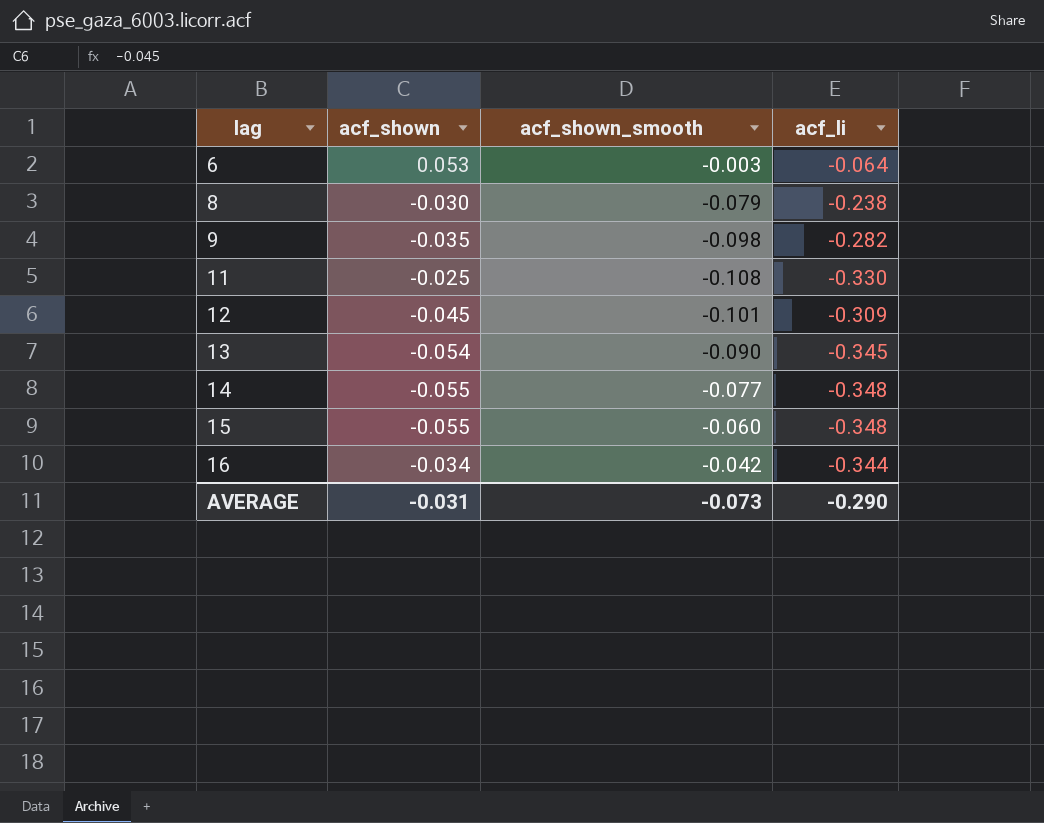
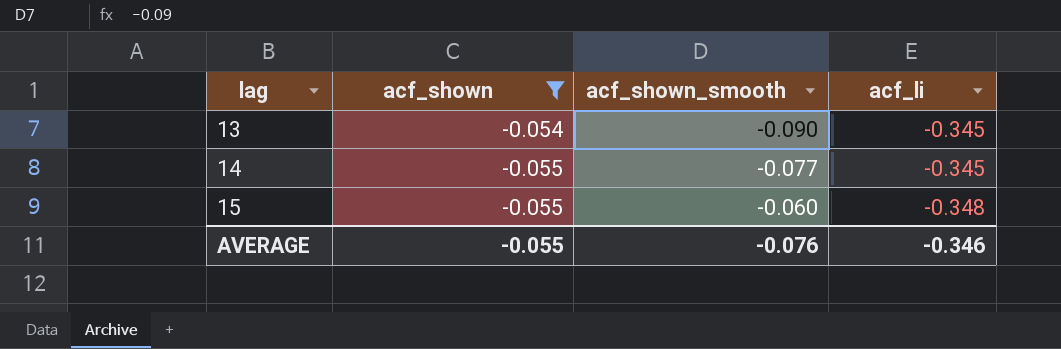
filter: none -> acf_shown <= -0.054
14 | acf_li: -0.348 -> -0.345
AVERAGE | acf_shown: -0.031 -> -0.055
AVERAGE | acf_shown_smooth: -0.073 -> -0.076
AVERAGE | acf_li: -0.290 -> -0.346

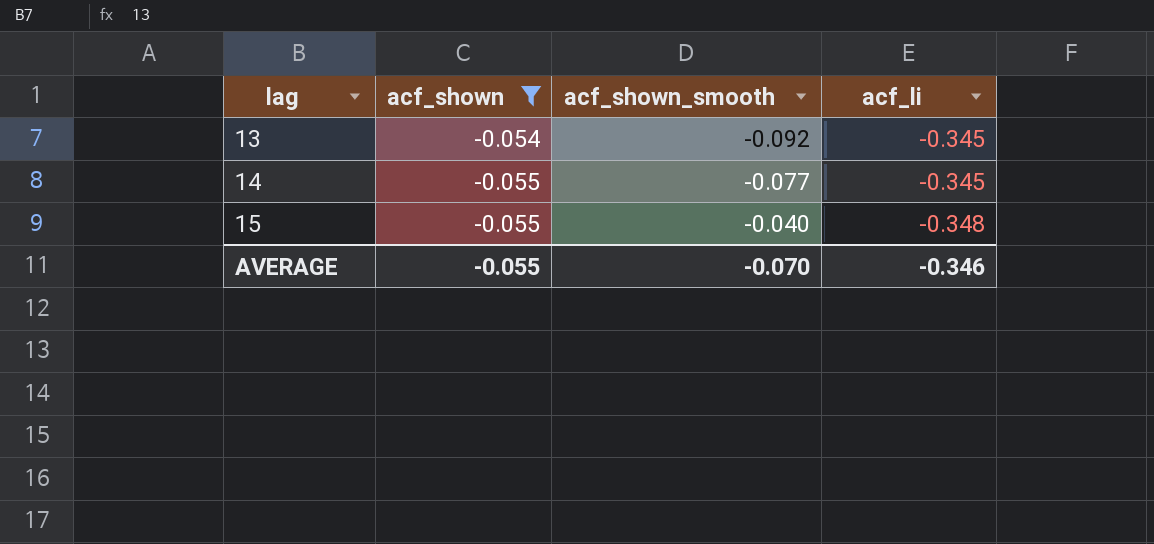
13 | acf_shown_smooth: -0.090 -> -0.092
15 | acf_shown_smooth: -0.060 -> -0.040
AVERAGE | acf_shown_smooth: -0.076 -> -0.070

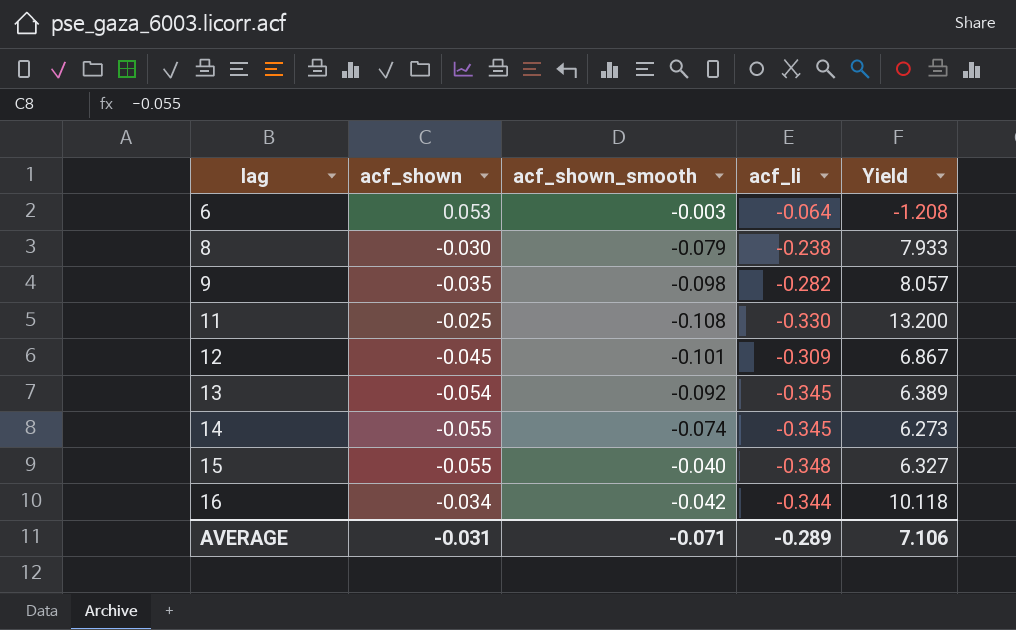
filter: acf_shown <= -0.054 -> none
column Yield | formula: none -> [acf_li] / [acf_shown]
14 | acf_shown_smooth: -0.077 -> -0.074
AVERAGE | acf_shown: -0.055 -> -0.031
AVERAGE | acf_shown_smooth: -0.070 -> -0.071
AVERAGE | acf_li: -0.346 -> -0.289

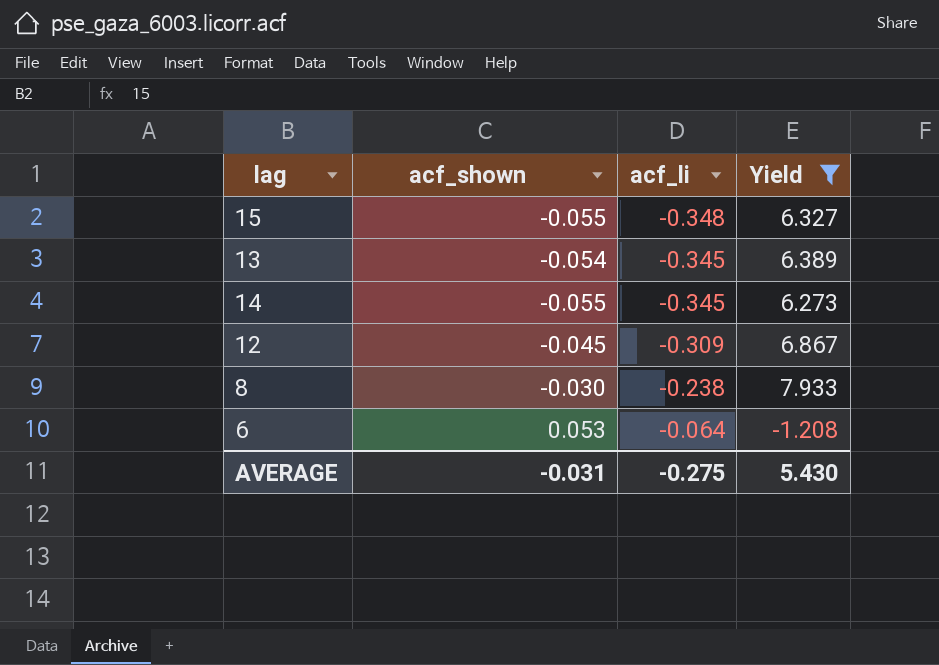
filter: none -> Yield <= 7.933
row order: lag ascending -> acf_li ascending
column acf_shown_smooth | position: 3 -> none
AVERAGE | acf_li: -0.289 -> -0.275
AVERAGE | Yield: 7.106 -> 5.430

